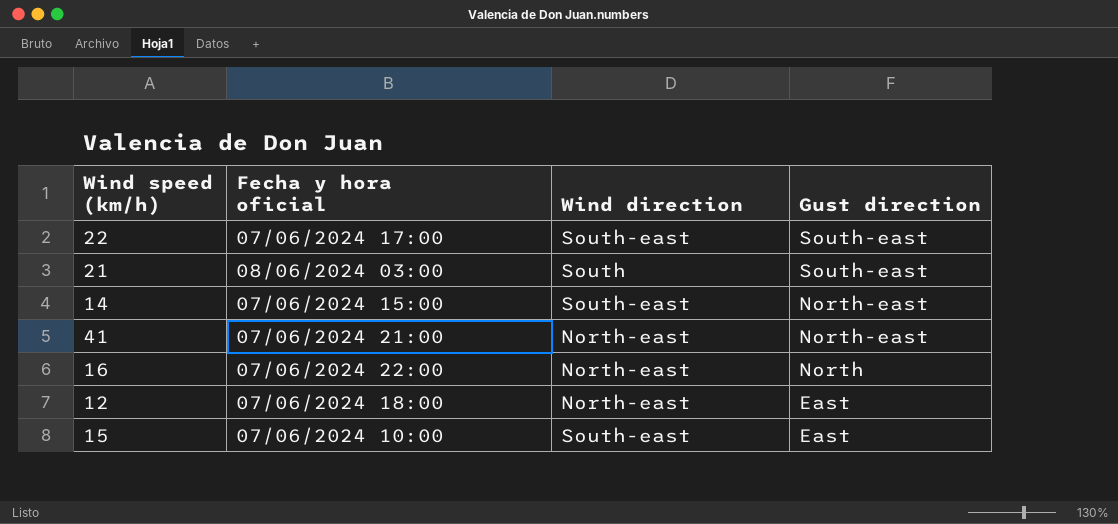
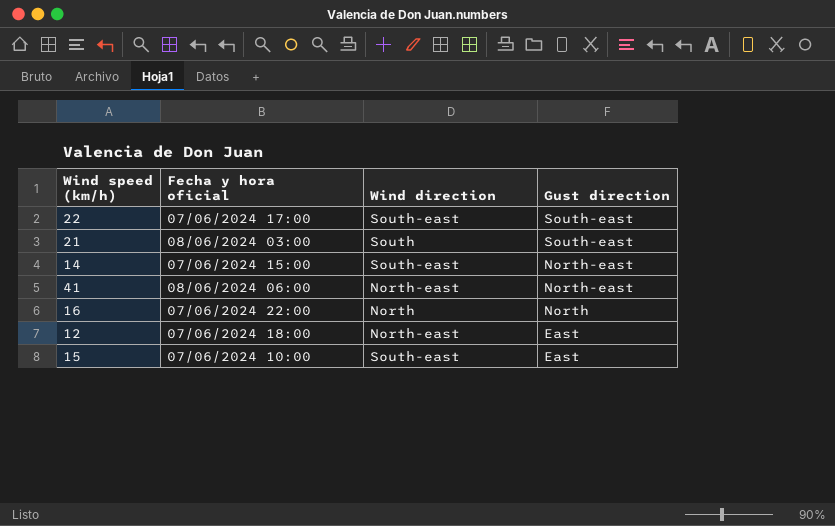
41 | Fecha y hora oficial: 07/06/2024 21:00 -> 08/06/2024 06:00
16 | Wind direction: North-east -> North

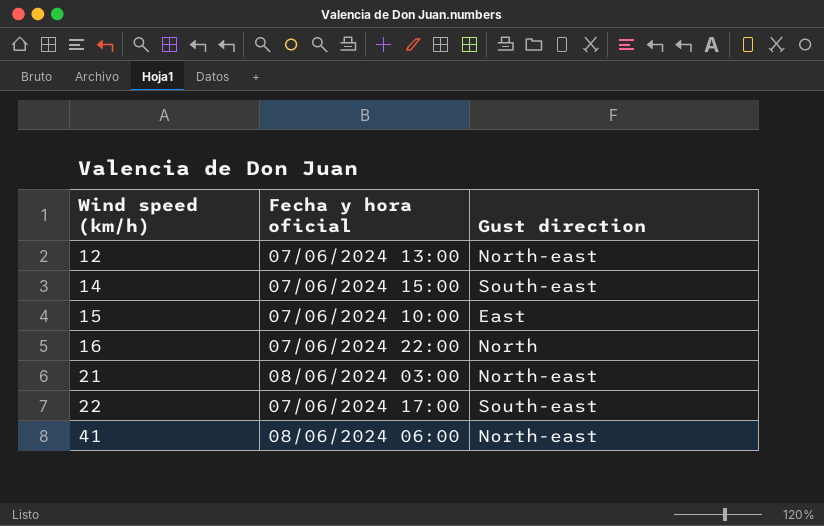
row order: Gust direction descending -> Wind speed (km/h) ascending
column Wind direction | position: 3 -> none
12 | Fecha y hora oficial: 07/06/2024 18:00 -> 07/06/2024 13:00
12 | Gust direction: East -> North-east
14 | Gust direction: North-east -> South-east
21 | Gust direction: South-east -> North-east

